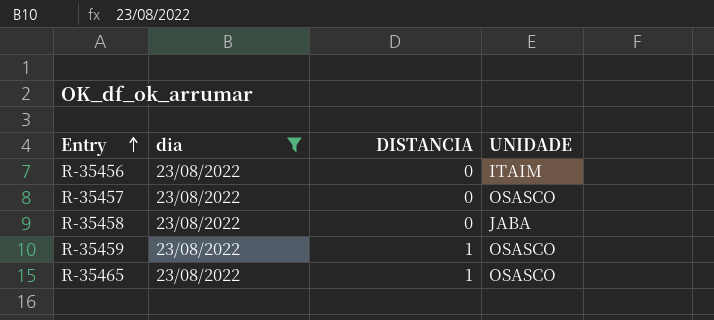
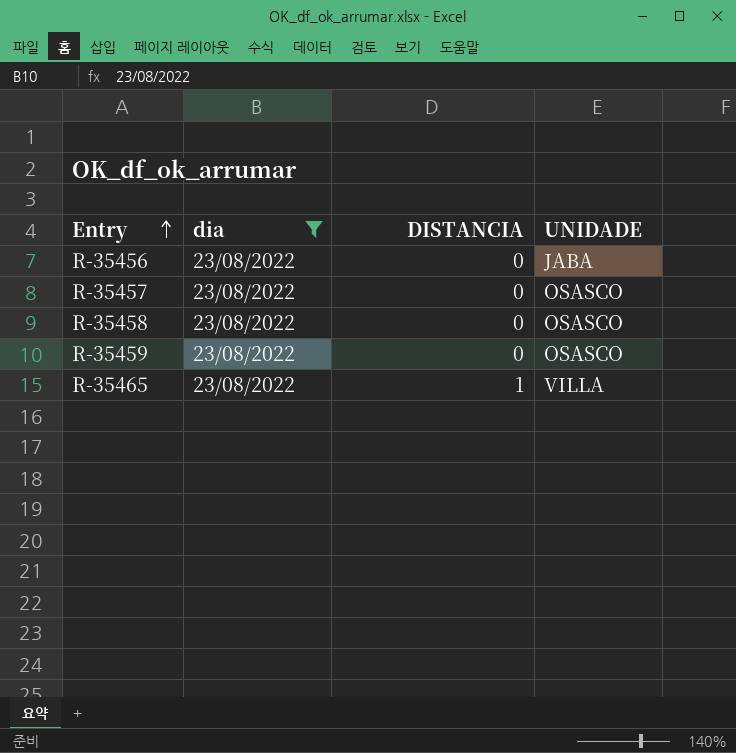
R-35456 | UNIDADE: ITAIM -> JABA
R-35458 | UNIDADE: JABA -> OSASCO
R-35459 | DISTANCIA: 1 -> 0
R-35465 | UNIDADE: OSASCO -> VILLA

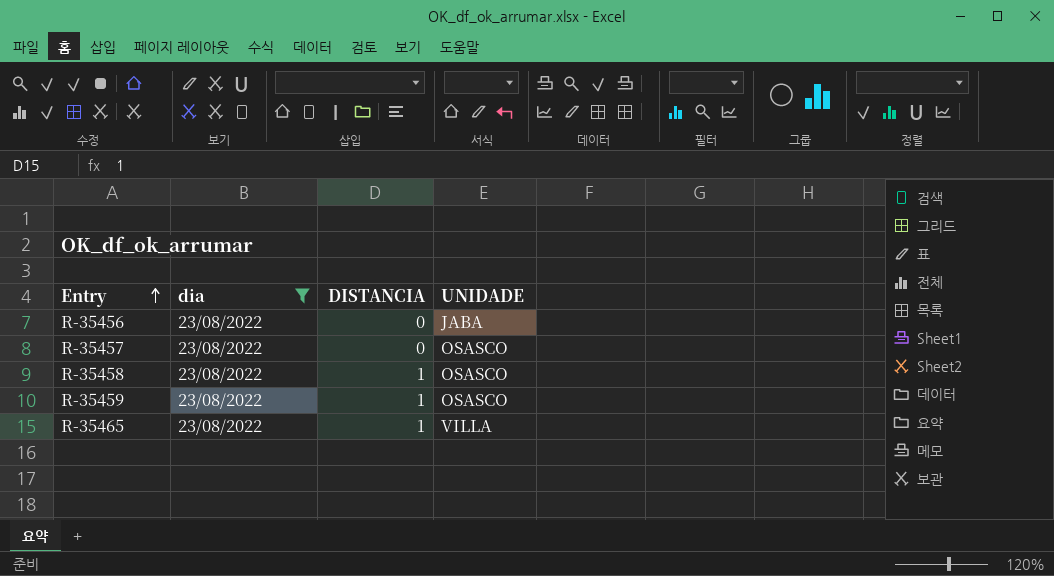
R-35458 | DISTANCIA: 0 -> 1
R-35459 | DISTANCIA: 0 -> 1

